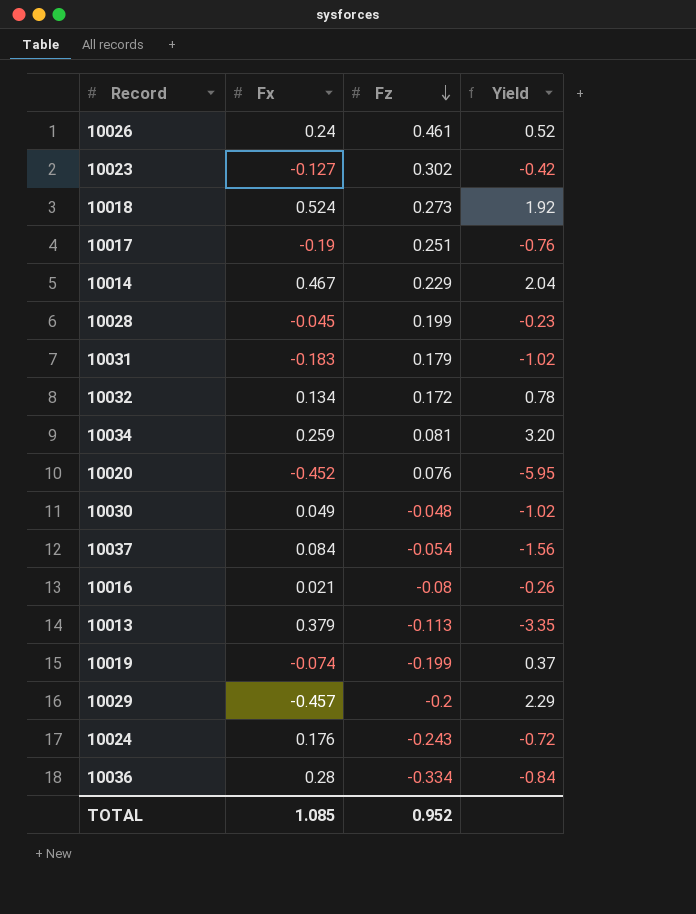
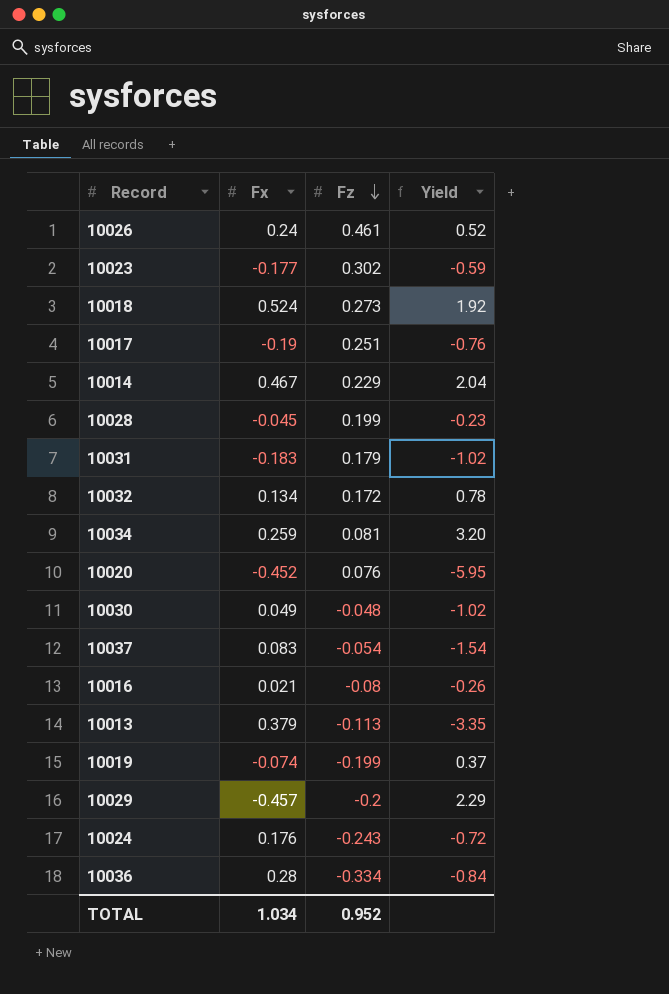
10023 | Fx: -0.127 -> -0.177
10023 | Yield: -0.42 -> -0.59
10037 | Fx: 0.084 -> 0.083
10037 | Yield: -1.56 -> -1.54
TOTAL | Fx: 1.085 -> 1.034

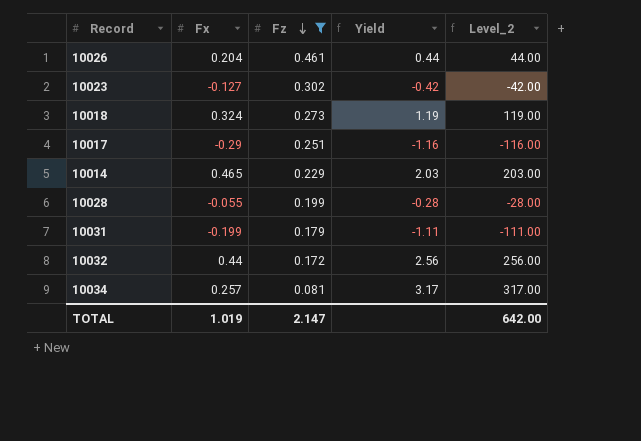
filter: none -> Fz >= 0.081
column Level_2 | formula: none -> [Yield] * 100
10026 | Fx: 0.24 -> 0.204
10026 | Yield: 0.52 -> 0.44
10023 | Fx: -0.177 -> -0.127
10023 | Yield: -0.59 -> -0.42
10018 | Fx: 0.524 -> 0.324
10018 | Yield: 1.92 -> 1.19
10017 | Fx: -0.19 -> -0.29
10017 | Yield: -0.76 -> -1.16
10014 | Fx: 0.467 -> 0.465
10014 | Yield: 2.04 -> 2.03
10028 | Fx: -0.045 -> -0.055
10028 | Yield: -0.23 -> -0.28
10031 | Fx: -0.183 -> -0.199
10031 | Yield: -1.02 -> -1.11
10032 | Fx: 0.134 -> 0.44
10032 | Yield: 0.78 -> 2.56
10034 | Fx: 0.259 -> 0.257
10034 | Yield: 3.20 -> 3.17
TOTAL | Fx: 1.034 -> 1.019
TOTAL | Fz: 0.952 -> 2.147

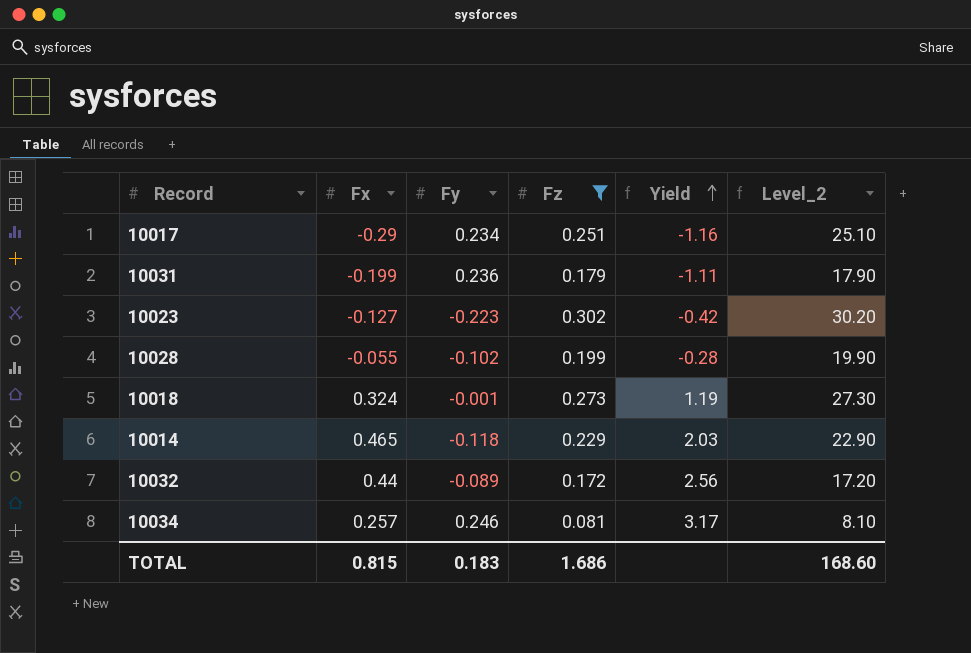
row order: Fz descending -> Yield ascending
column Fy | position: none -> 3
column Level_2 | formula: [Yield] * 100 -> [Fz] * 100
row 10026: 0.204 | 0.461 | 0.44 | 44.00 -> none
TOTAL | Fx: 1.019 -> 0.815
TOTAL | Fz: 2.147 -> 1.686
TOTAL | Level_2: 642.00 -> 168.60

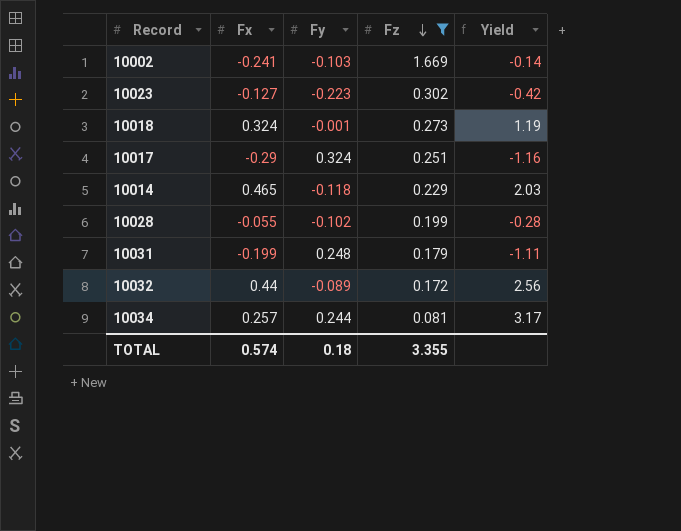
row order: Yield ascending -> Fz descending
column Level_2 | formula: [Fz] * 100 -> none
row 10002: none -> -0.241 | -0.103 | 1.669 | -0.14
10017 | Fy: 0.234 -> 0.324
10031 | Fy: 0.236 -> 0.248
10034 | Fy: 0.246 -> 0.244
TOTAL | Fx: 0.815 -> 0.574
TOTAL | Fy: 0.183 -> 0.18
TOTAL | Fz: 1.686 -> 3.355

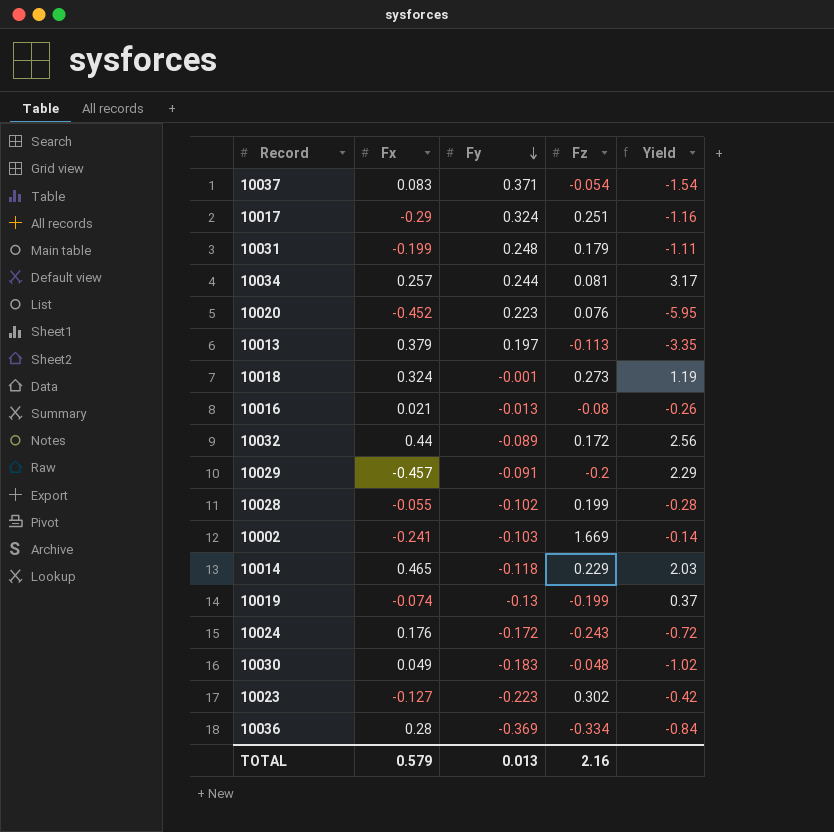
filter: Fz >= 0.081 -> none
row order: Fz descending -> Fy descending
TOTAL | Fx: 0.574 -> 0.579
TOTAL | Fy: 0.18 -> 0.013
TOTAL | Fz: 3.355 -> 2.16

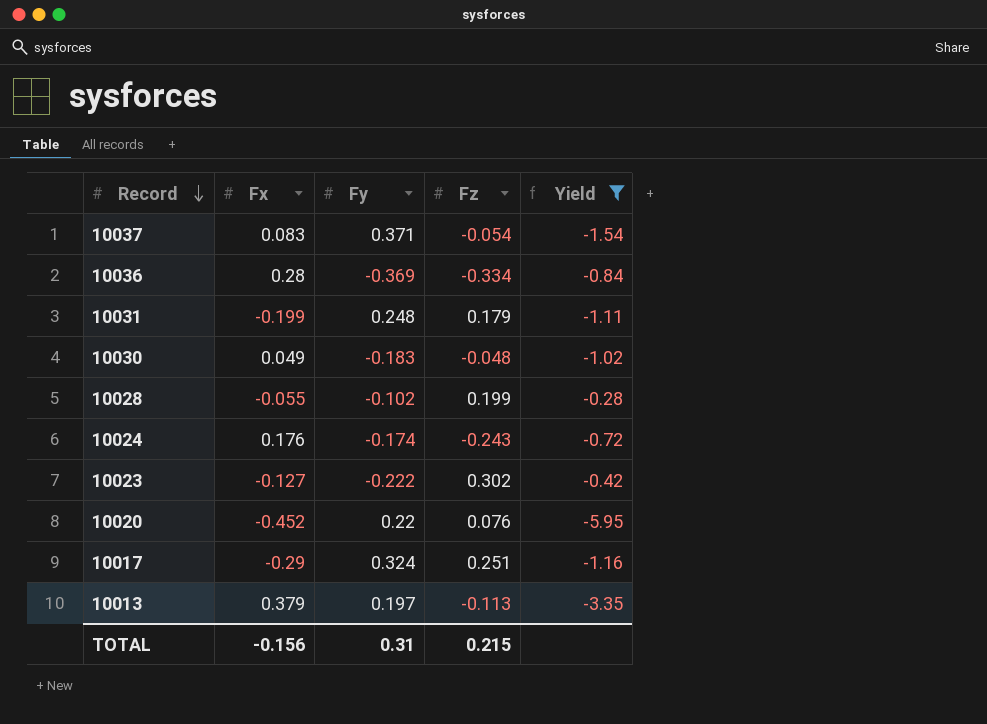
filter: none -> Yield <= -0.28
row order: Fy descending -> Record descending
10024 | Fy: -0.172 -> -0.174
10023 | Fy: -0.223 -> -0.222
10020 | Fy: 0.223 -> 0.22
TOTAL | Fx: 0.579 -> -0.156
TOTAL | Fy: 0.013 -> 0.31
TOTAL | Fz: 2.16 -> 0.215

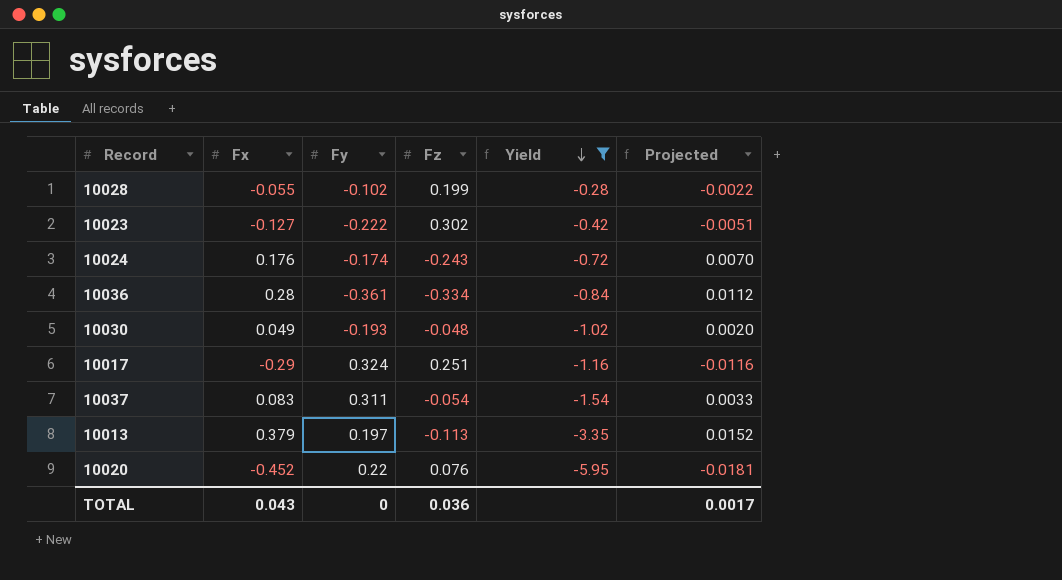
row order: Record descending -> Yield descending
column Projected | formula: none -> [Fx] * 0.04
row 10031: -0.199 | 0.248 | 0.179 | -1.11 -> none
10036 | Fy: -0.369 -> -0.361
10030 | Fy: -0.183 -> -0.193
10037 | Fy: 0.371 -> 0.311
TOTAL | Fx: -0.156 -> 0.043
TOTAL | Fy: 0.31 -> 0
TOTAL | Fz: 0.215 -> 0.036

